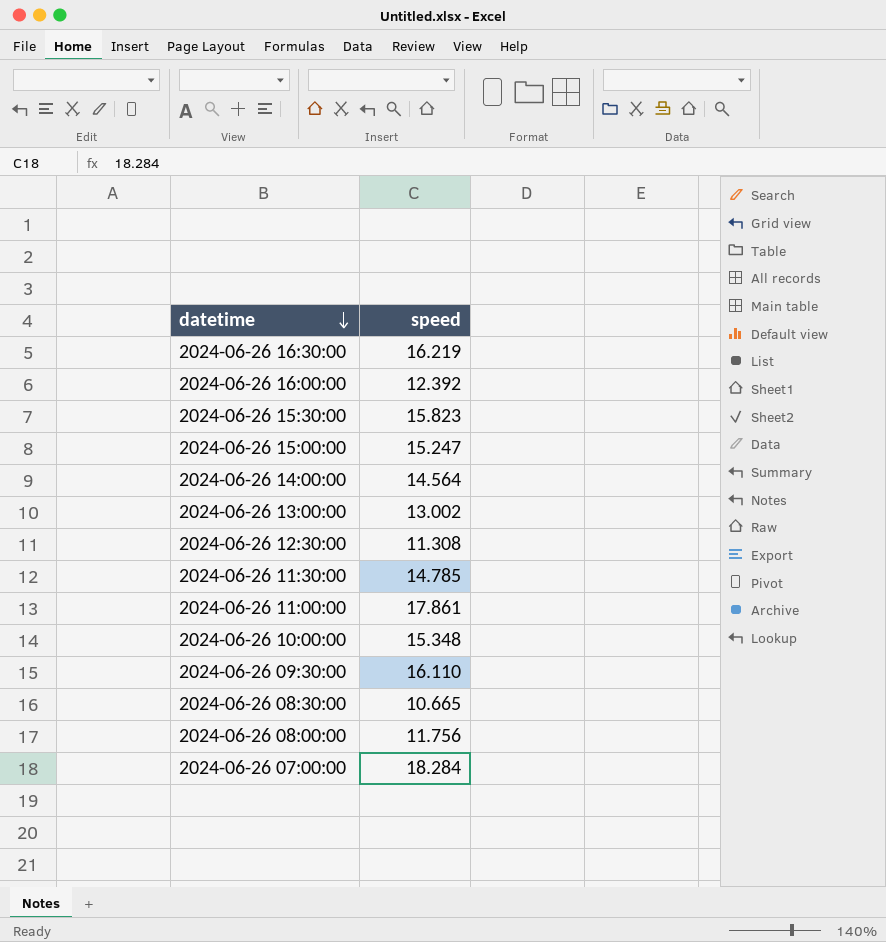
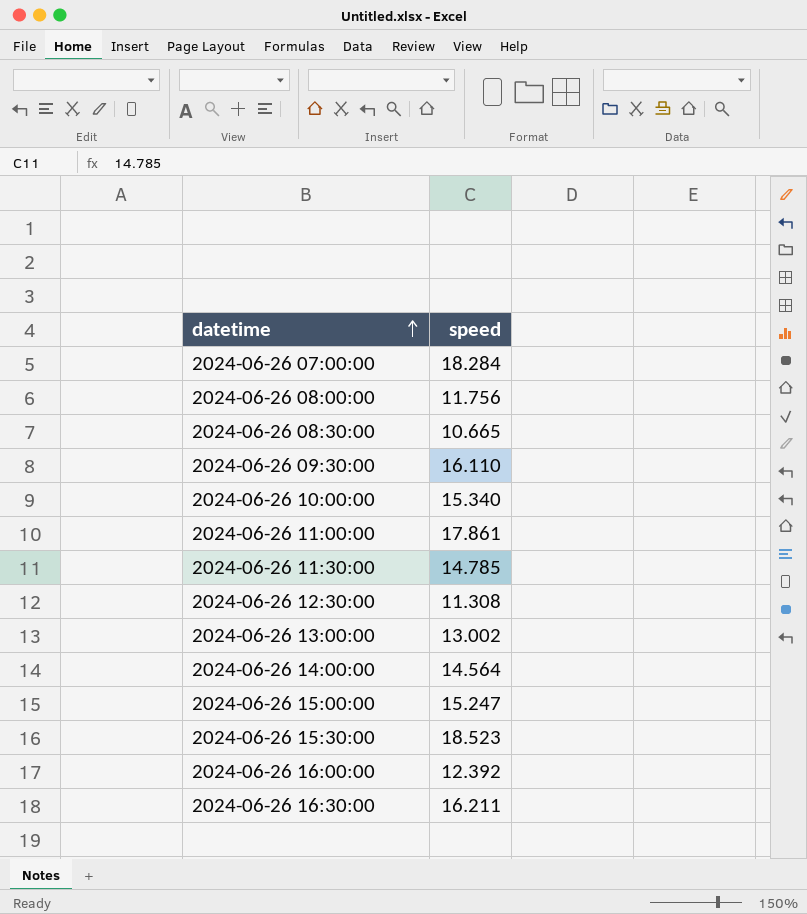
row order: datetime descending -> datetime ascending
2024-06-26 10:00:00 | speed: 15.348 -> 15.340
2024-06-26 15:30:00 | speed: 15.823 -> 18.523
2024-06-26 16:30:00 | speed: 16.219 -> 16.211

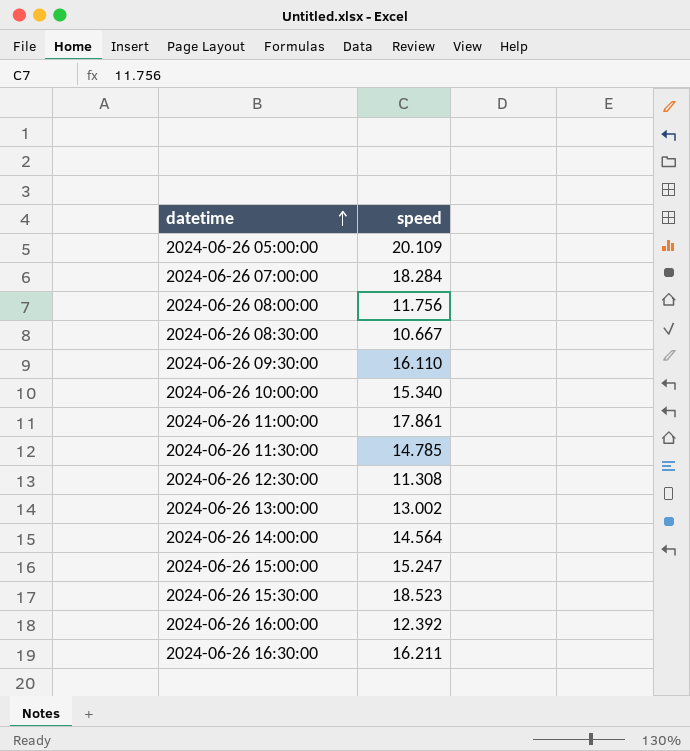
row 2024-06-26 05:00:00: none -> 20.109
2024-06-26 08:30:00 | speed: 10.665 -> 10.667

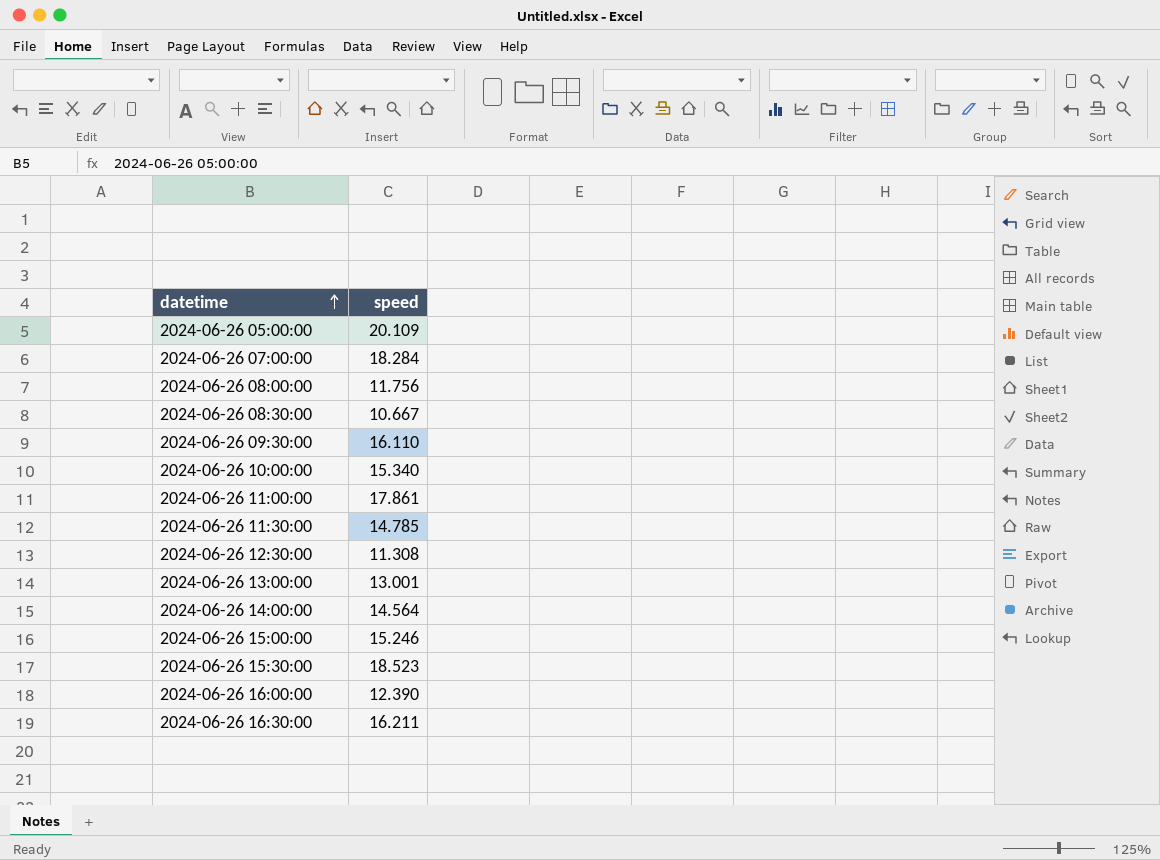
2024-06-26 13:00:00 | speed: 13.002 -> 13.001
2024-06-26 15:00:00 | speed: 15.247 -> 15.246
2024-06-26 16:00:00 | speed: 12.392 -> 12.390

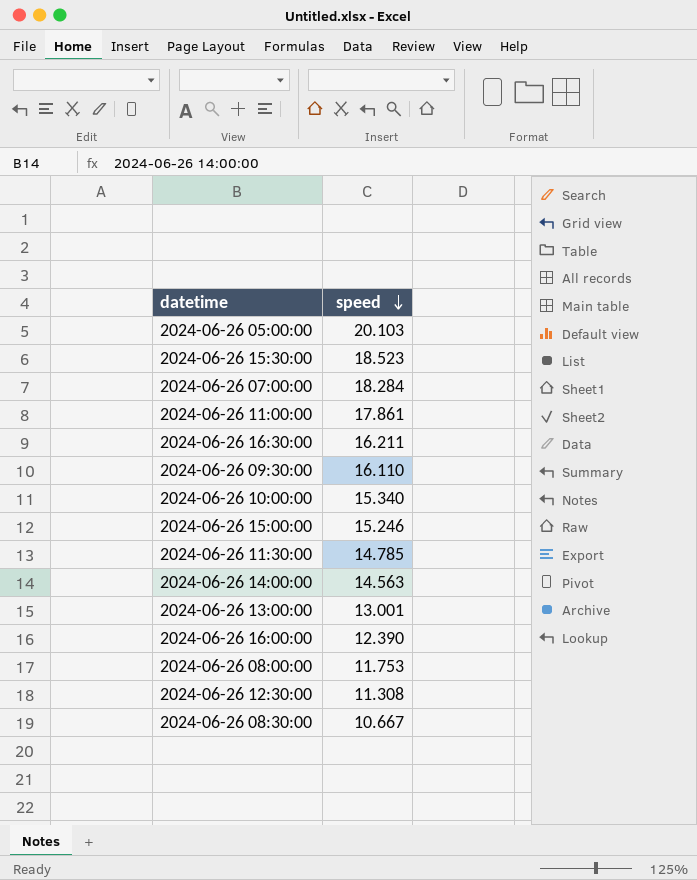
row order: datetime ascending -> speed descending
2024-06-26 05:00:00 | speed: 20.109 -> 20.103
2024-06-26 14:00:00 | speed: 14.564 -> 14.563
2024-06-26 08:00:00 | speed: 11.756 -> 11.753

